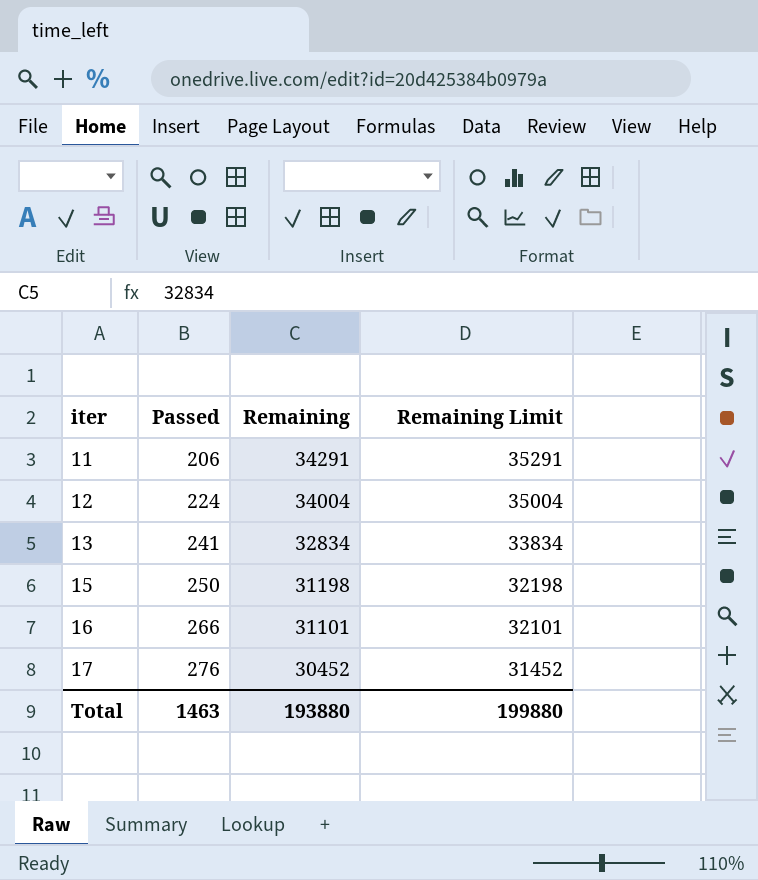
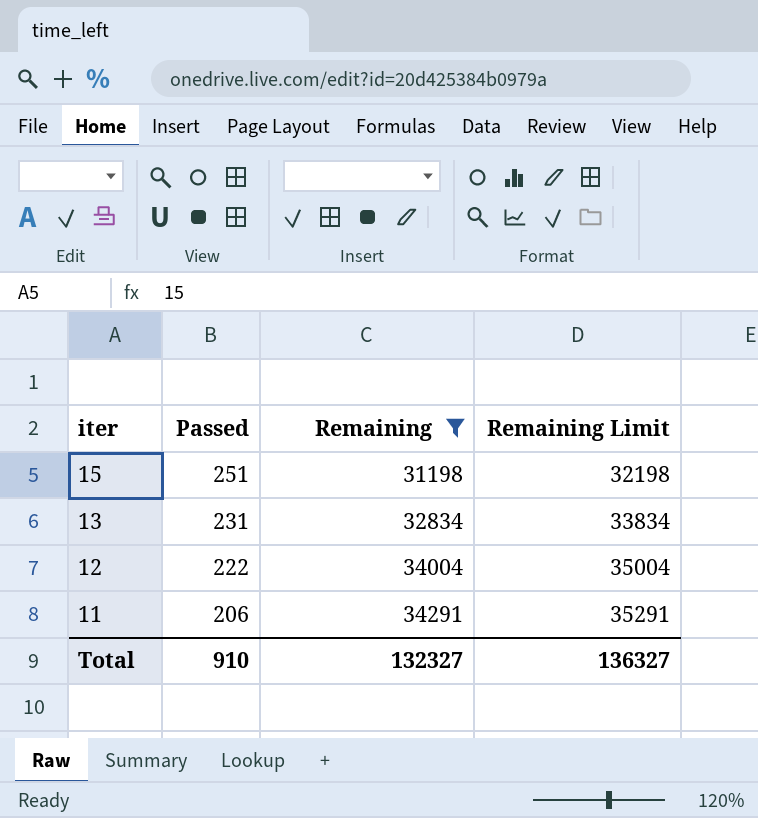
filter: none -> Remaining >= 31198
row order: iter ascending -> iter descending
15 | Passed: 250 -> 251
13 | Passed: 241 -> 231
12 | Passed: 224 -> 222
Total | Passed: 1463 -> 910
Total | Remaining: 193880 -> 132327
Total | Remaining Limit: 199880 -> 136327

